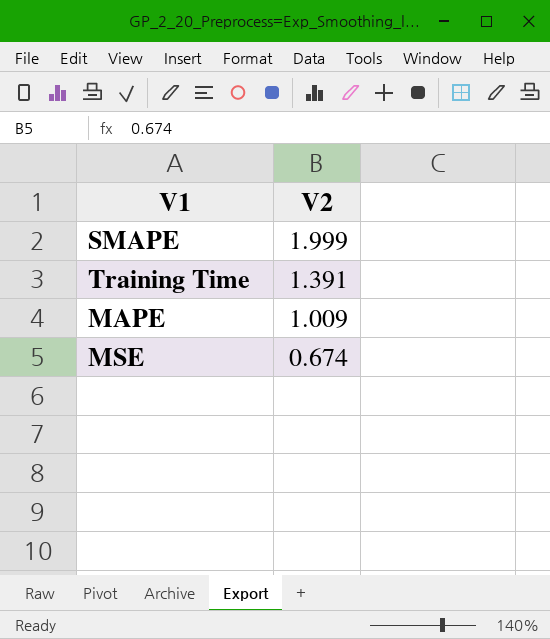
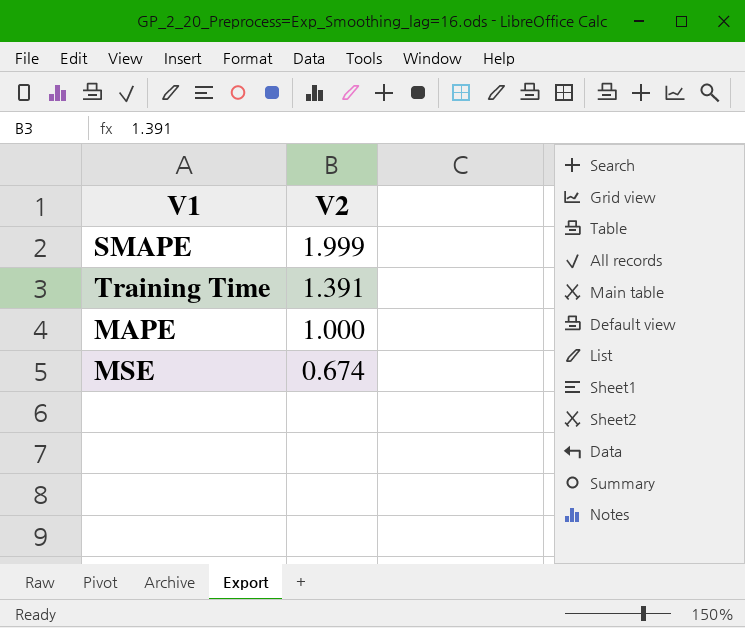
MAPE | V2: 1.009 -> 1.000

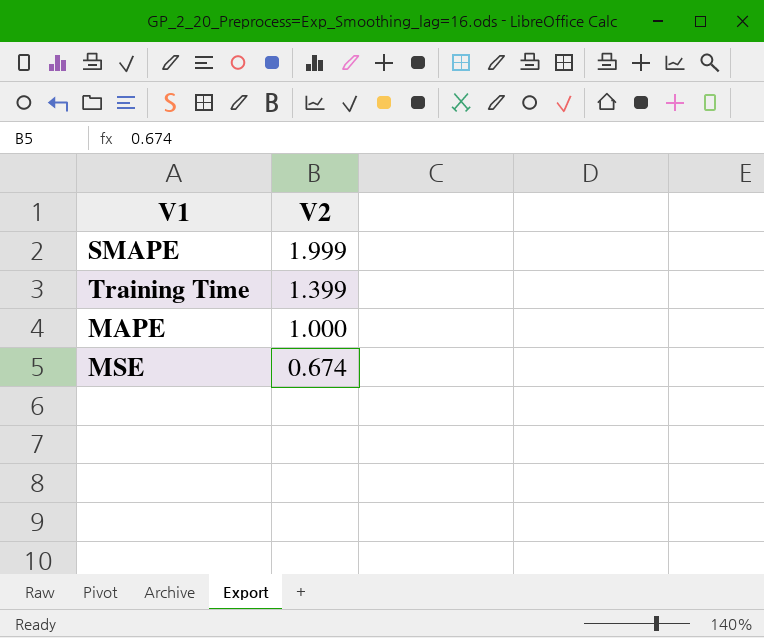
Training Time | V2: 1.391 -> 1.399

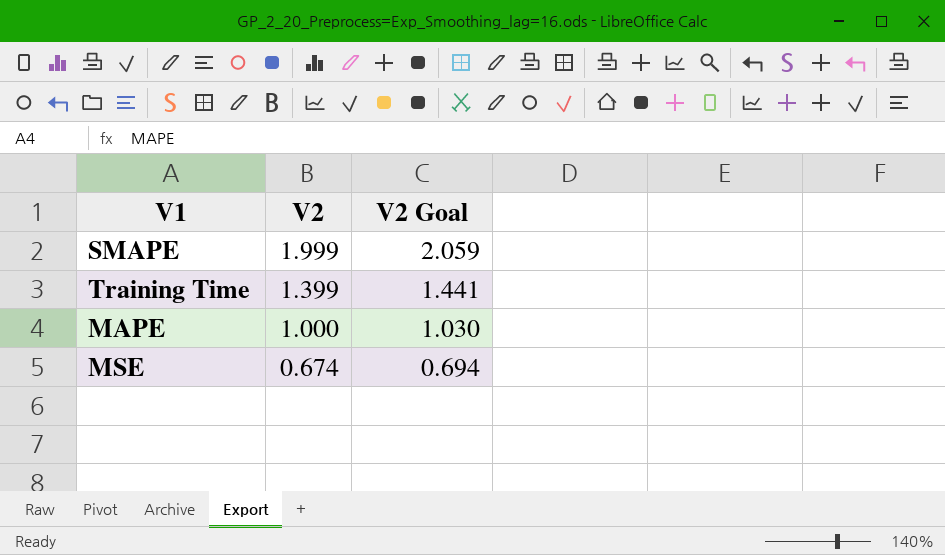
column V2 Goal | formula: none -> [V2] * 1.03

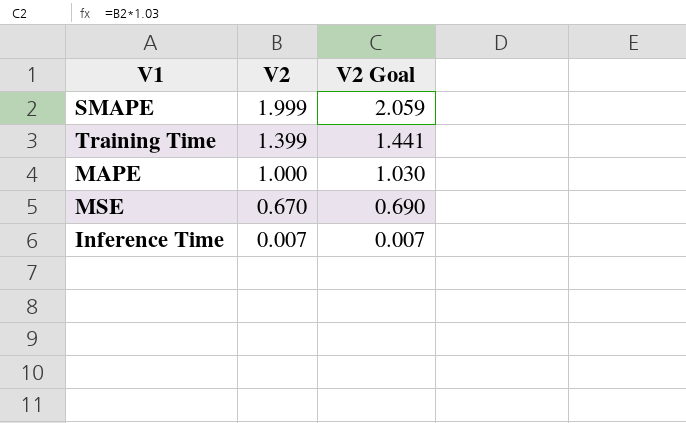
MSE | V2: 0.674 -> 0.670
MSE | V2 Goal: 0.694 -> 0.690
row Inference Time: none -> 0.007 | 0.007

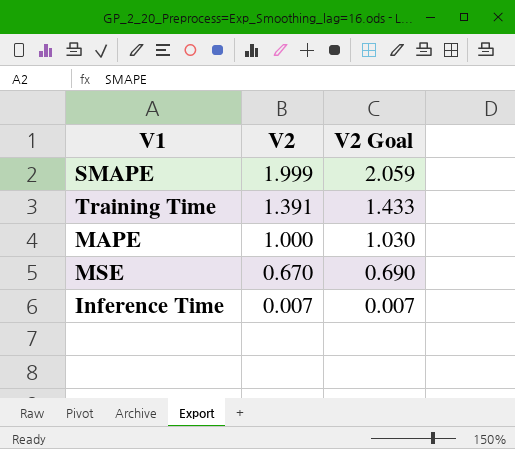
Training Time | V2: 1.399 -> 1.391
Training Time | V2 Goal: 1.441 -> 1.433

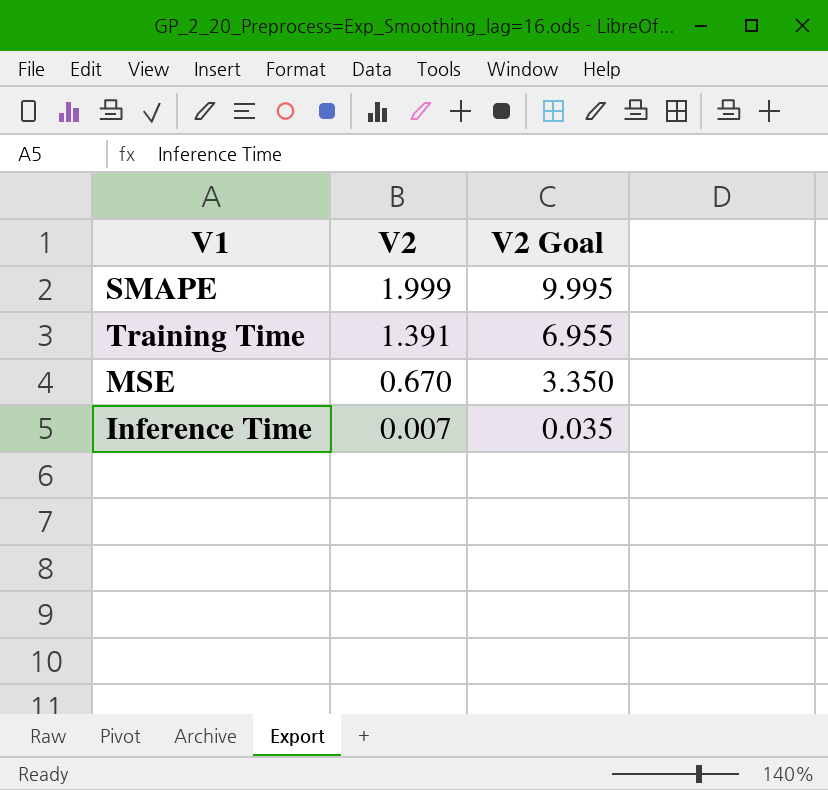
column V2 Goal | formula: [V2] * 1.03 -> [V2] * 5
row MAPE: 1.000 | 1.030 -> none

